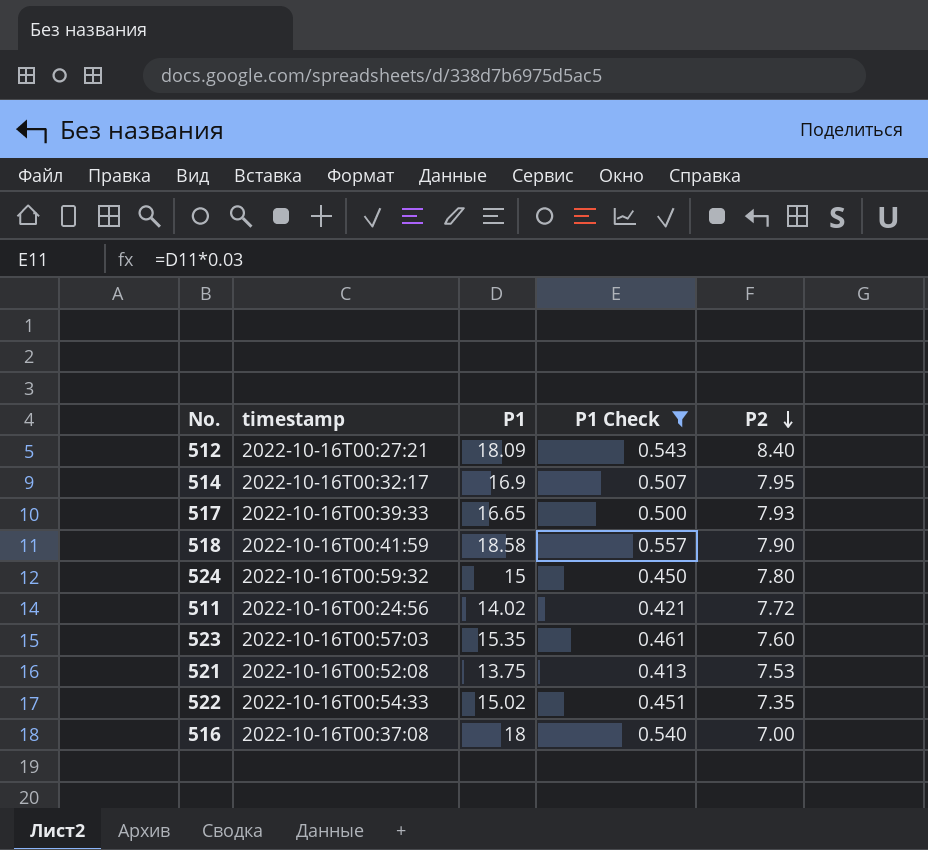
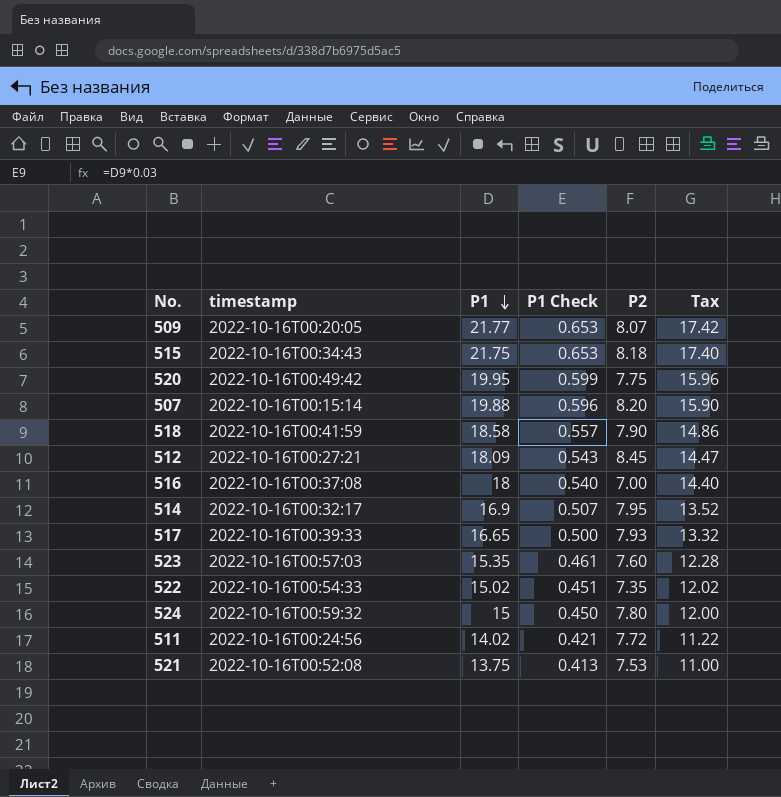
filter: P1 Check <= 0.557 -> none
row order: P2 descending -> P1 descending
column Tax | formula: none -> [P1] * 0.8
512 | P2: 8.40 -> 8.45

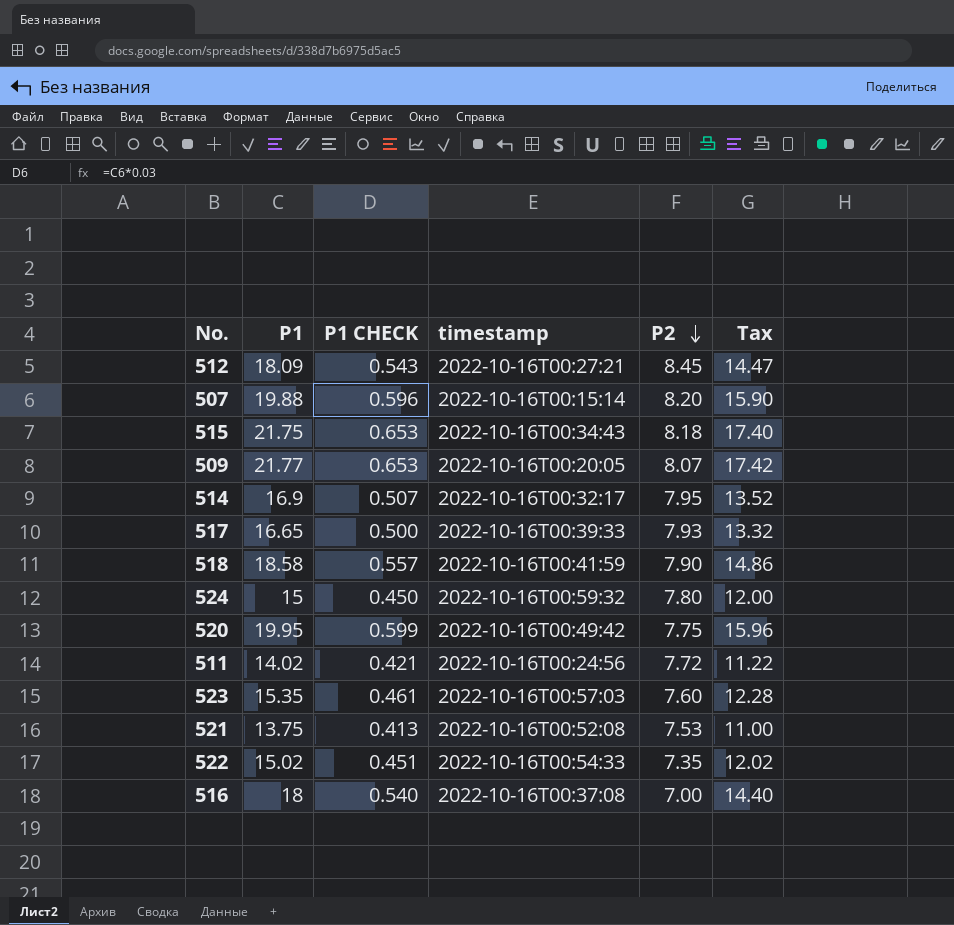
row order: P1 descending -> P2 descending
column name: P1 Check -> P1 CHECK
column timestamp | position: 2 -> 4

